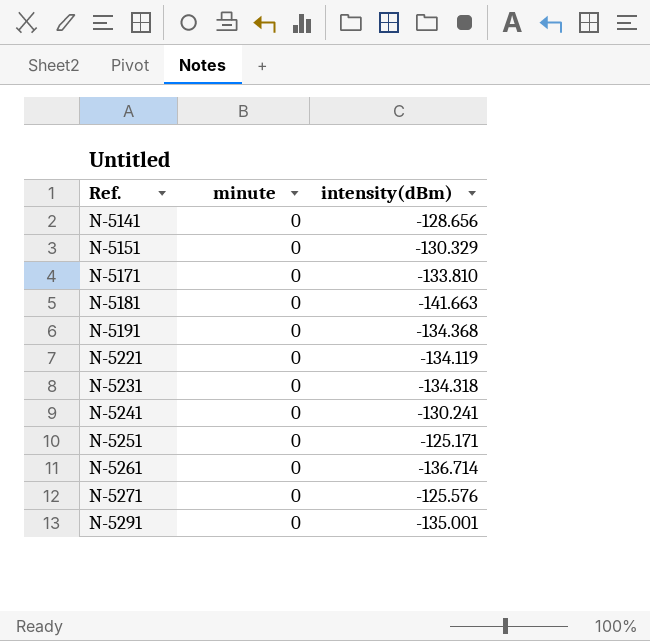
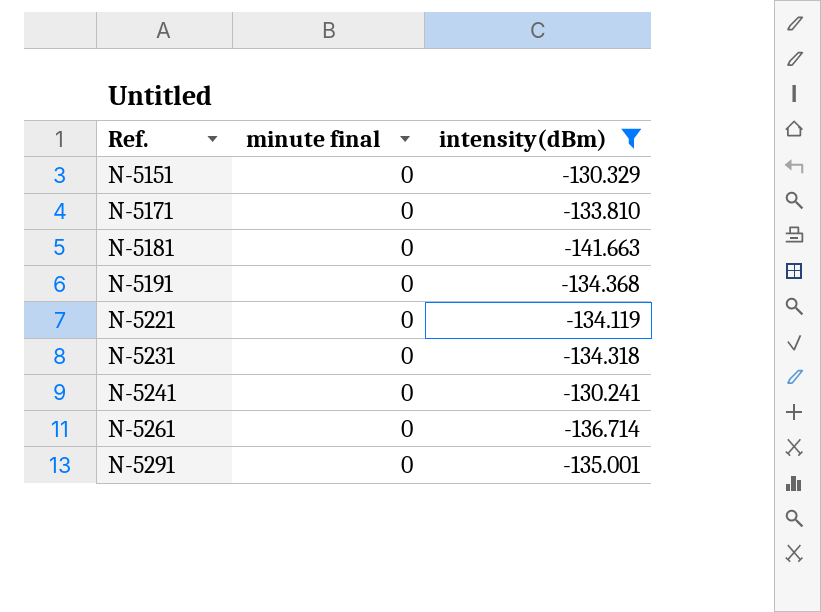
filter: none -> intensity(dBm) <= -130.241
column name: minute -> minute final

